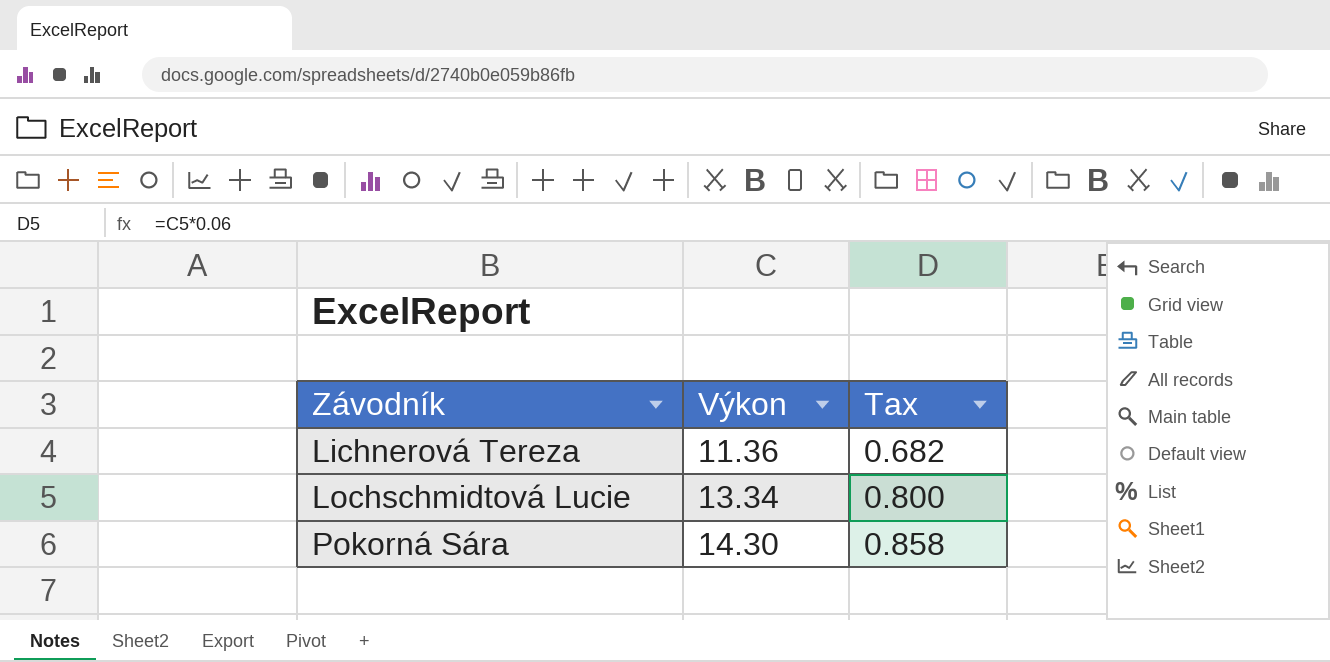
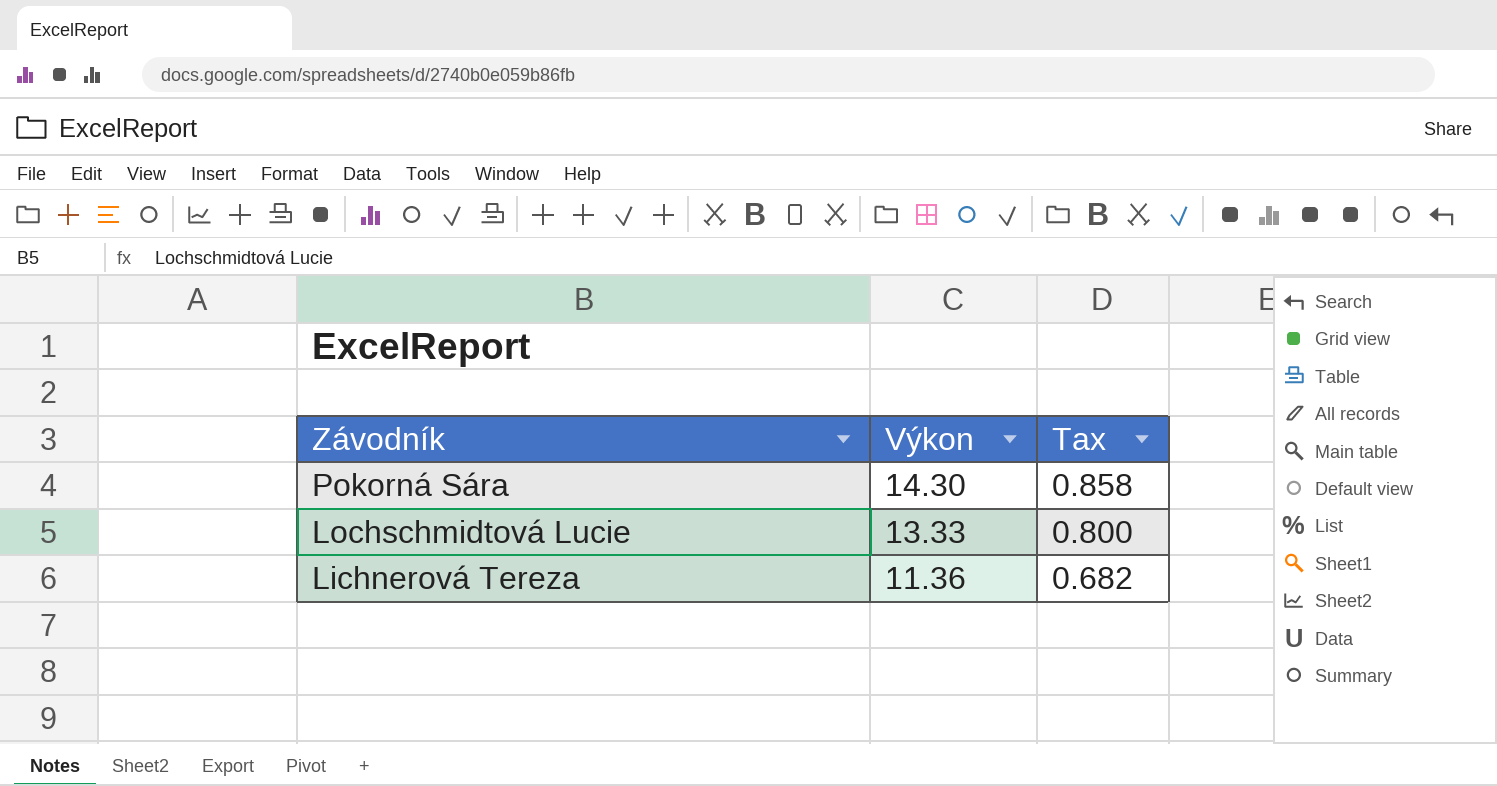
row order: Závodník ascending -> Závodník descending
Lochschmidtová Lucie | Výkon: 13.34 -> 13.33

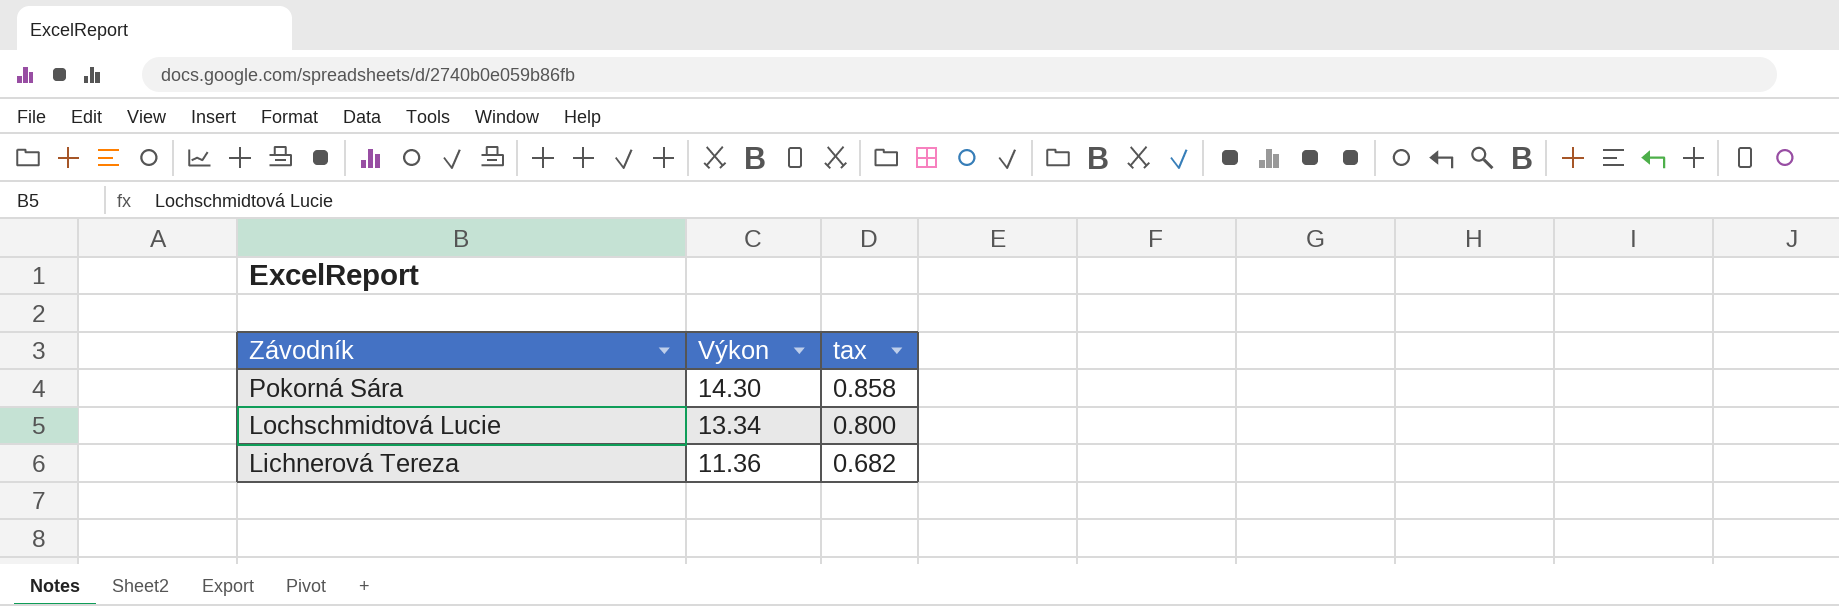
column name: Tax -> tax
Lochschmidtová Lucie | Výkon: 13.33 -> 13.34

